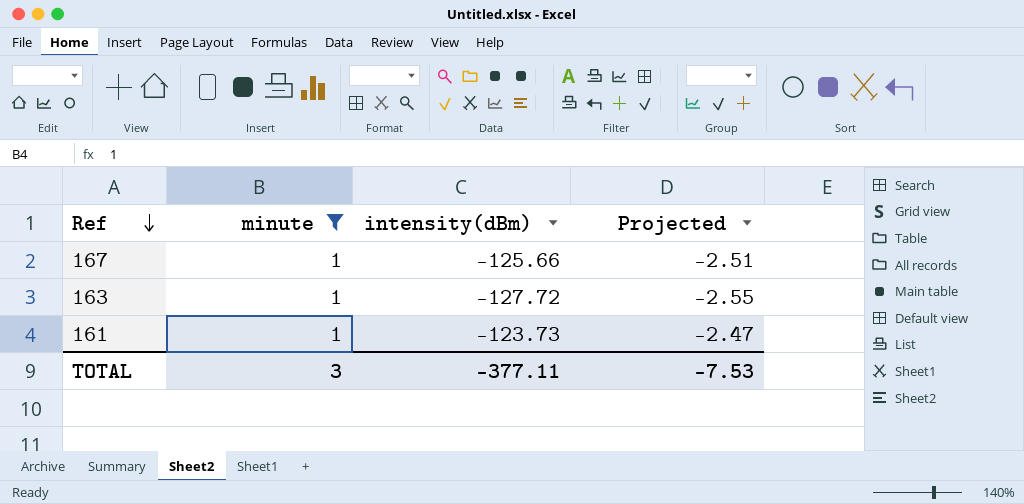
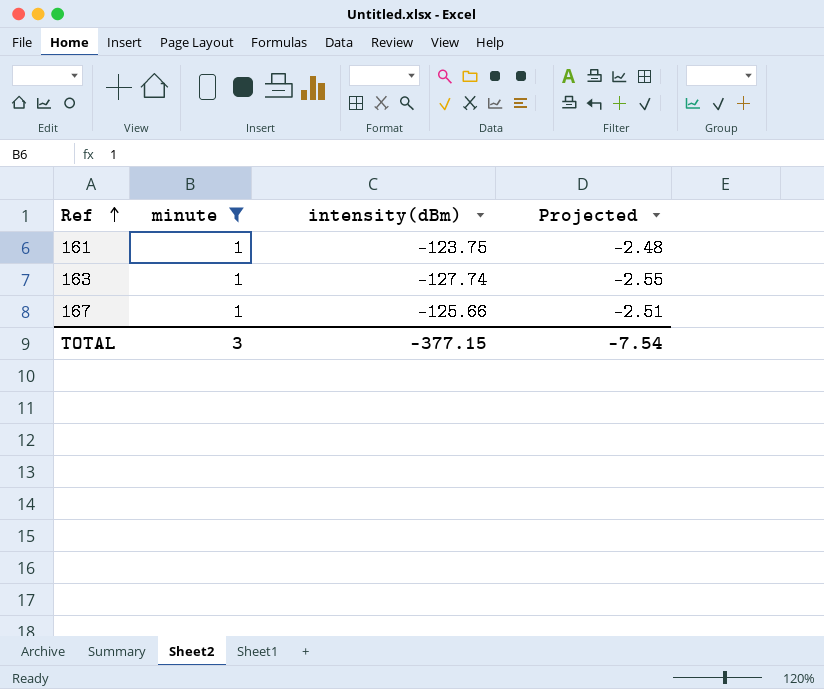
row order: Ref descending -> Ref ascending
161 | intensity(dBm): -123.73 -> -123.75
161 | Projected: -2.47 -> -2.48
163 | intensity(dBm): -127.72 -> -127.74
TOTAL | intensity(dBm): -377.11 -> -377.15
TOTAL | Projected: -7.53 -> -7.54

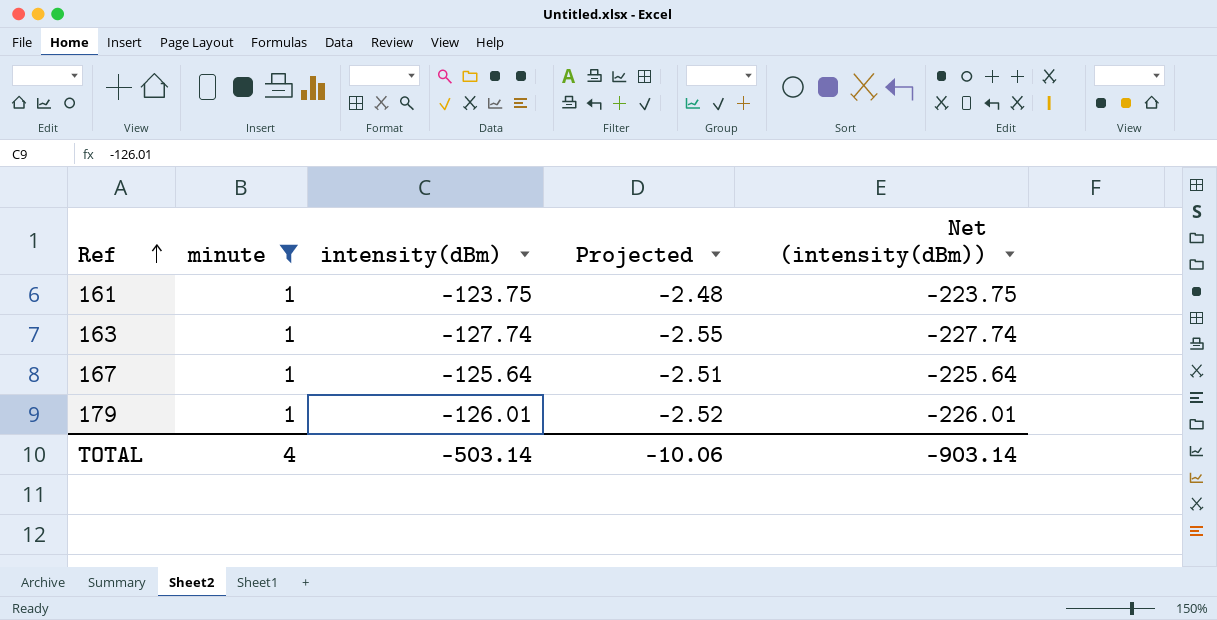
column Net (intensity(dBm)) | formula: none -> [intensity(dBm)] - 100
167 | intensity(dBm): -125.66 -> -125.64
row 179: none -> 1 | -126.01 | -2.52 | -226.01
TOTAL | minute: 3 -> 4
TOTAL | intensity(dBm): -377.15 -> -503.14
TOTAL | Projected: -7.54 -> -10.06

